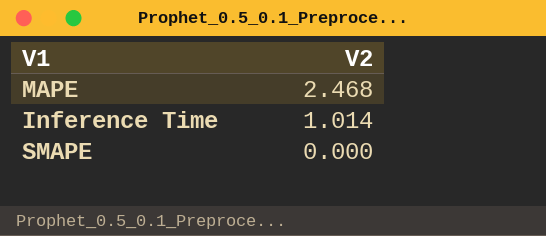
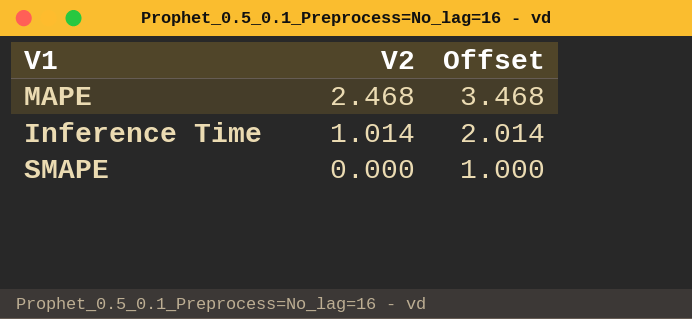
column Offset | formula: none -> [V2] + 1

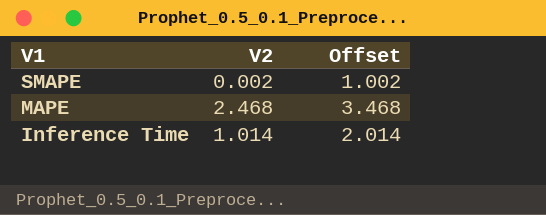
row order: V2 descending -> V1 descending
SMAPE | V2: 0.000 -> 0.002
SMAPE | Offset: 1.000 -> 1.002

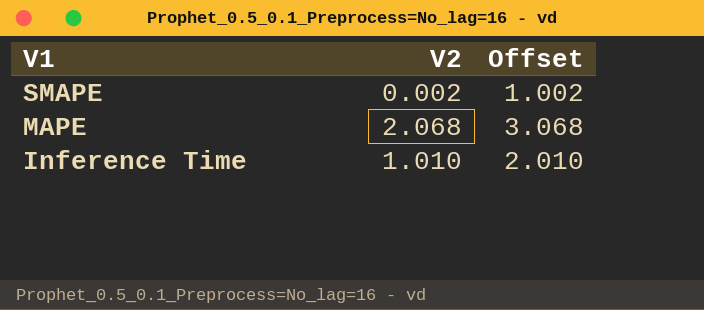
MAPE | V2: 2.468 -> 2.068
MAPE | Offset: 3.468 -> 3.068
Inference Time | V2: 1.014 -> 1.010
Inference Time | Offset: 2.014 -> 2.010

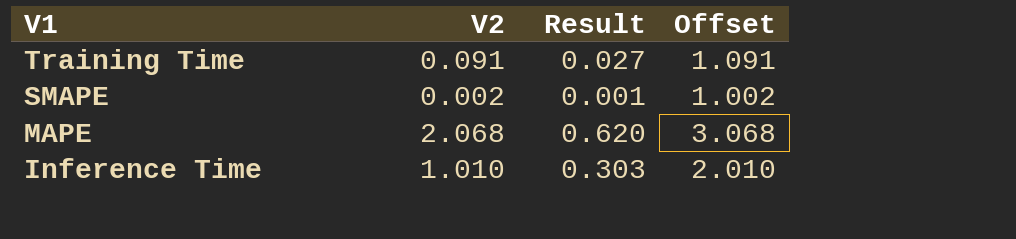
column Result | formula: none -> [V2] * 0.3
row Training Time: none -> 0.091 | 0.027 | 1.091

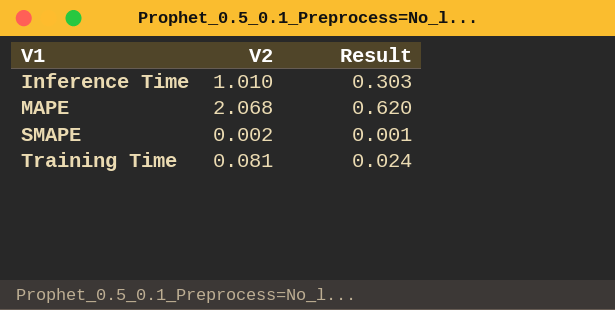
row order: V1 descending -> V1 ascending
column Offset | formula: [V2] + 1 -> none
Training Time | V2: 0.091 -> 0.081
Training Time | Result: 0.027 -> 0.024

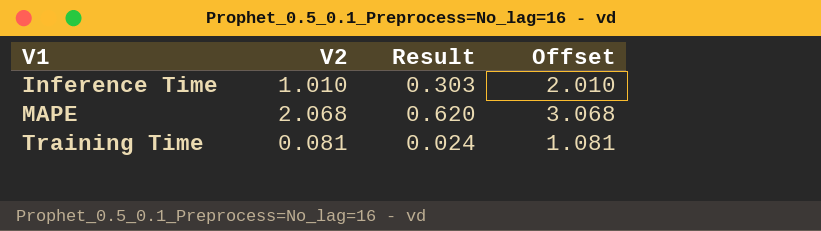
column Offset | formula: none -> [V2] + 1
row SMAPE: 0.002 | 0.001 -> none

